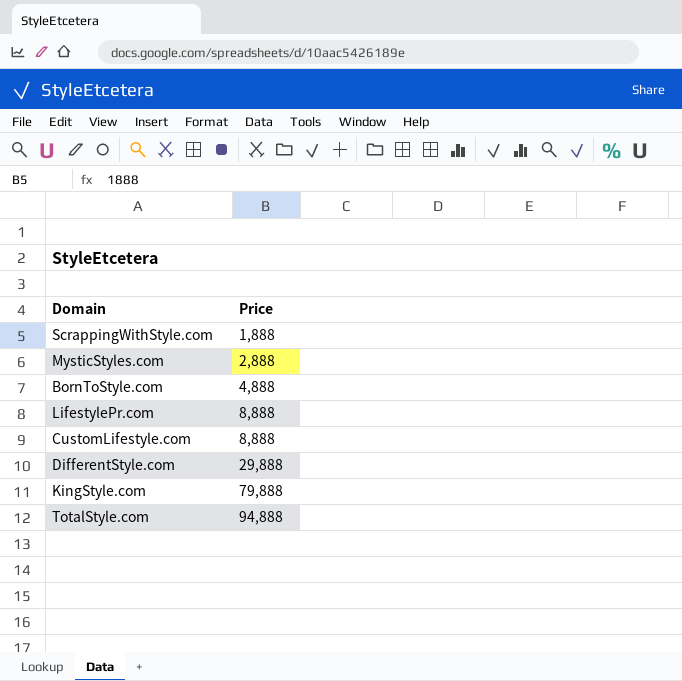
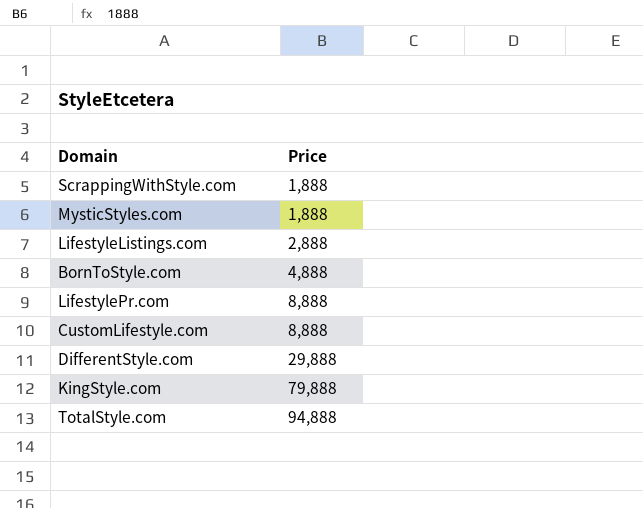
MysticStyles.com | Price: 2,888 -> 1,888
row LifestyleListings.com: none -> 2,888

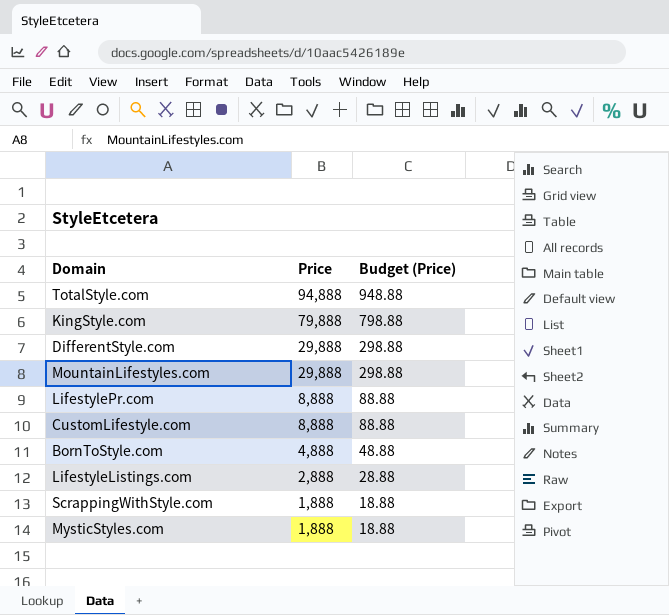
row order: Price ascending -> Price descending
column Budget (Price) | formula: none -> [Price] * 0.01
row MountainLifestyles.com: none -> 29,888 | 298.88

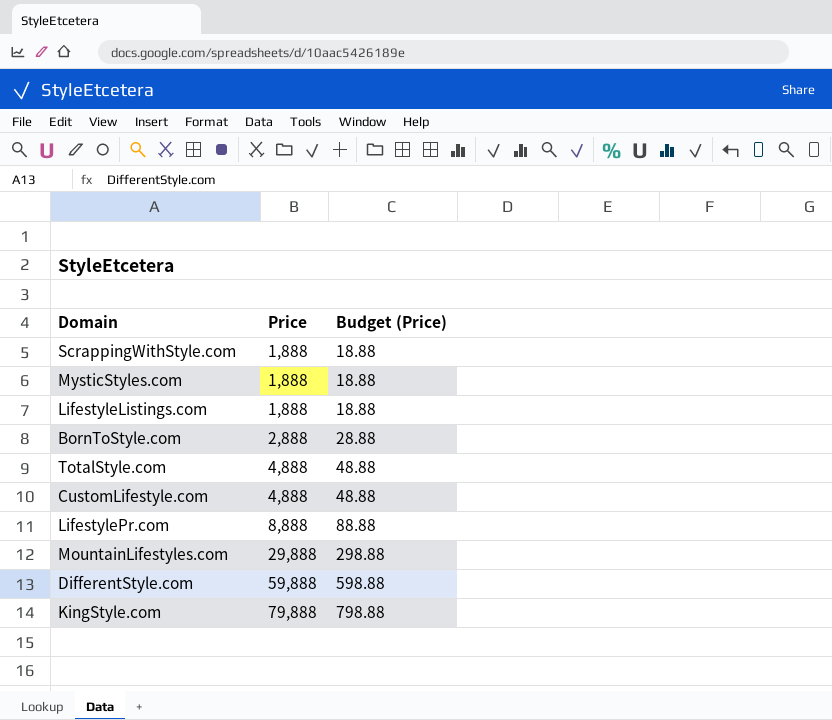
row order: Price descending -> Price ascending
LifestyleListings.com | Price: 2,888 -> 1,888
LifestyleListings.com | Budget (Price): 28.88 -> 18.88
BornToStyle.com | Price: 4,888 -> 2,888
BornToStyle.com | Budget (Price): 48.88 -> 28.88
TotalStyle.com | Price: 94,888 -> 4,888
TotalStyle.com | Budget (Price): 948.88 -> 48.88
CustomLifestyle.com | Price: 8,888 -> 4,888
CustomLifestyle.com | Budget (Price): 88.88 -> 48.88
DifferentStyle.com | Price: 29,888 -> 59,888
DifferentStyle.com | Budget (Price): 298.88 -> 598.88

